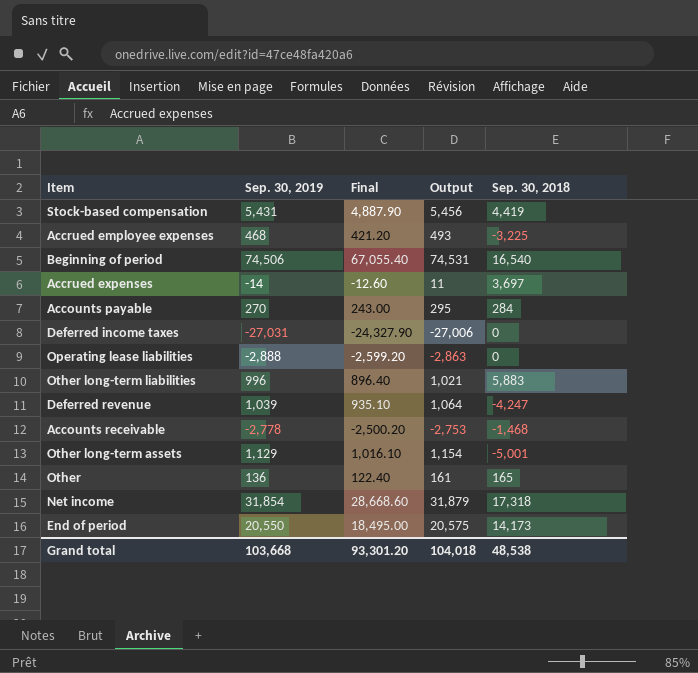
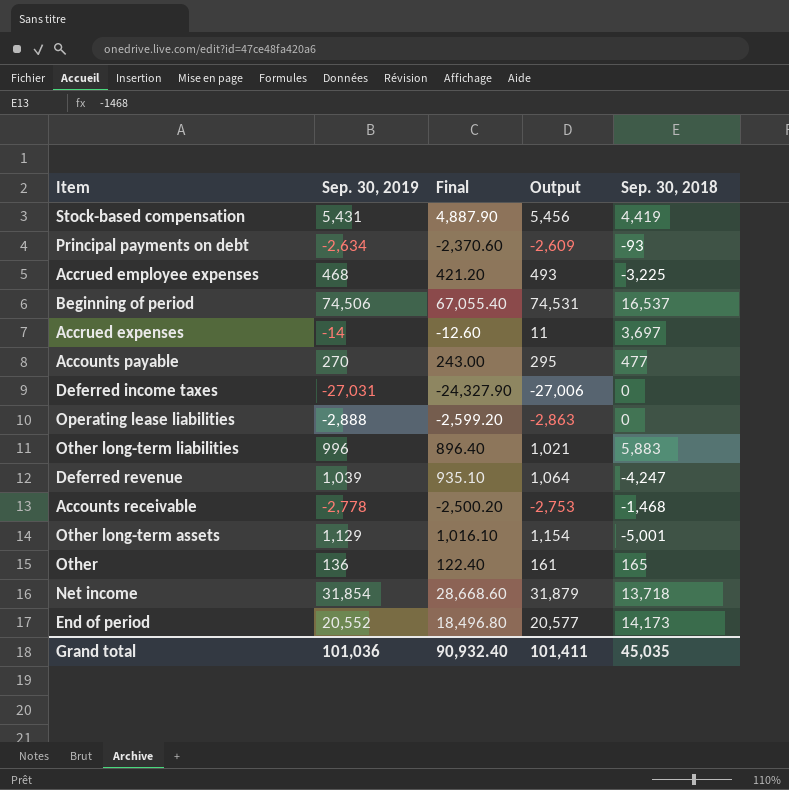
row Principal payments on debt: none -> -2,634 | -2,370.60 | -2,609 | -93
Beginning of period | Sep. 30, 2018: 16,540 -> 16,537
Accounts payable | Sep. 30, 2018: 284 -> 477
Net income | Sep. 30, 2018: 17,318 -> 13,718
End of period | Sep. 30, 2019: 20,550 -> 20,552
End of period | Final: 18,495.00 -> 18,496.80
End of period | Output: 20,575 -> 20,577
Grand total | Sep. 30, 2019: 103,668 -> 101,036
Grand total | Final: 93,301.20 -> 90,932.40
Grand total | Output: 104,018 -> 101,411
Grand total | Sep. 30, 2018: 48,538 -> 45,035

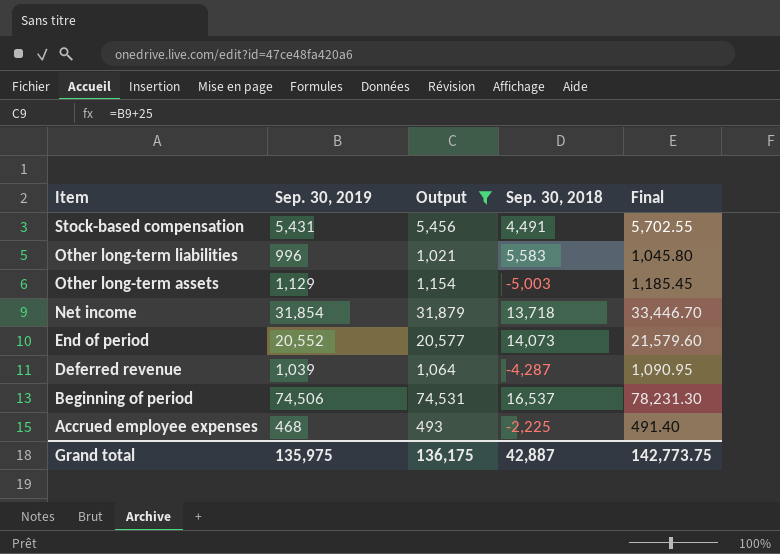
filter: none -> Output >= 493
row order: none -> Item descending
column Final | formula: [Sep. 30, 2019] * 0.9 -> [Sep. 30, 2019] * 1.05
column Final | position: 3 -> 5
Stock-based compensation | Sep. 30, 2018: 4,419 -> 4,491
Other long-term liabilities | Sep. 30, 2018: 5,883 -> 5,583
Other long-term assets | Sep. 30, 2018: -5,001 -> -5,003
End of period | Sep. 30, 2018: 14,173 -> 14,073
Deferred revenue | Sep. 30, 2018: -4,247 -> -4,287
Accrued employee expenses | Sep. 30, 2018: -3,225 -> -2,225
Grand total | Sep. 30, 2019: 101,036 -> 135,975
Grand total | Output: 101,411 -> 136,175
Grand total | Sep. 30, 2018: 45,035 -> 42,887
Grand total | Final: 90,932.40 -> 142,773.75

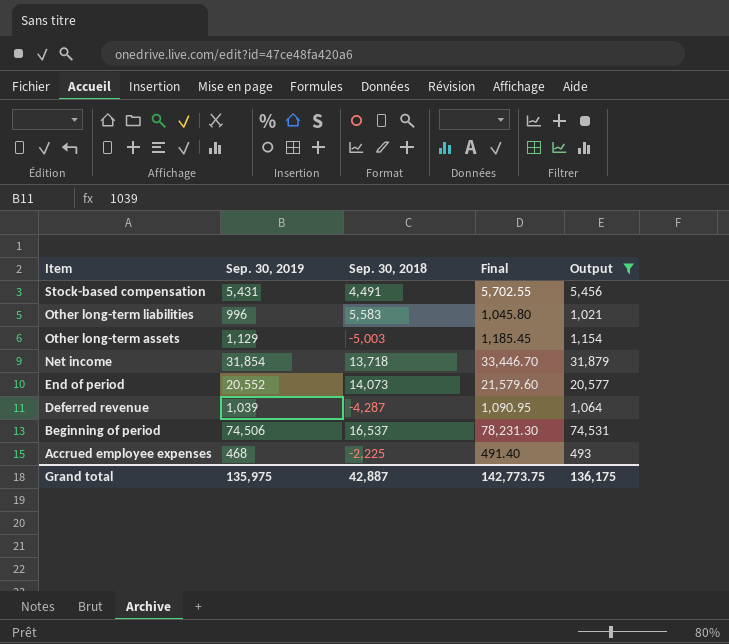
column Output | position: 3 -> 5

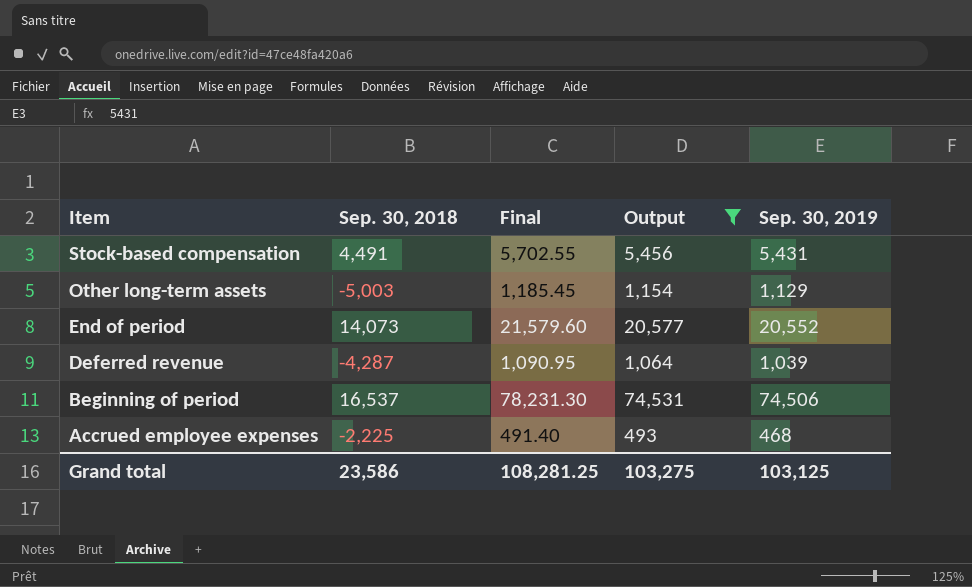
column Sep. 30, 2019 | position: 2 -> 5
row Other long-term liabilities: 996 | 5,583 | 1,045.80 | 1,021 -> none
row Net income: 31,854 | 13,718 | 33,446.70 | 31,879 -> none
Grand total | Sep. 30, 2018: 42,887 -> 23,586
Grand total | Final: 142,773.75 -> 108,281.25
Grand total | Output: 136,175 -> 103,275
Grand total | Sep. 30, 2019: 135,975 -> 103,125

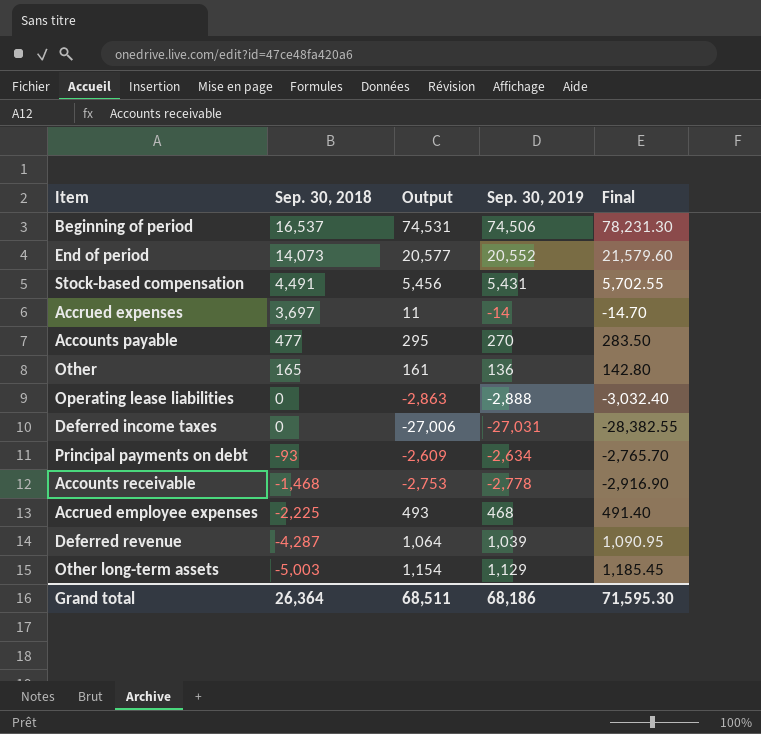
filter: Output >= 493 -> none
row order: Item descending -> Sep. 30, 2018 descending
column Final | position: 3 -> 5
Grand total | Sep. 30, 2018: 23,586 -> 26,364
Grand total | Output: 103,275 -> 68,511
Grand total | Sep. 30, 2019: 103,125 -> 68,186
Grand total | Final: 108,281.25 -> 71,595.30

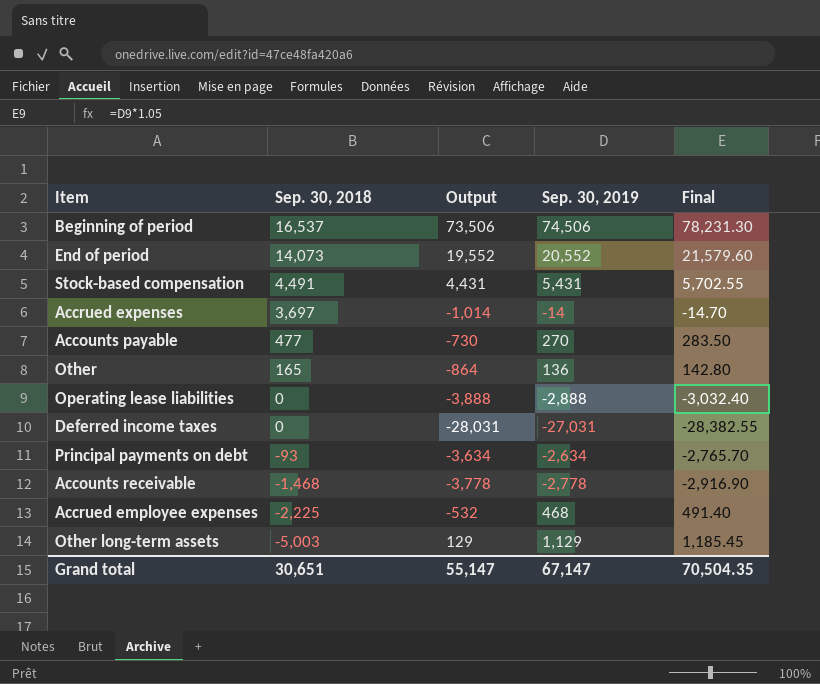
column Output | formula: [Sep. 30, 2019] + 25 -> [Sep. 30, 2019] - 1000
row Deferred revenue: -4,287 | 1,064 | 1,039 | 1,090.95 -> none
Grand total | Sep. 30, 2018: 26,364 -> 30,651
Grand total | Output: 68,511 -> 55,147
Grand total | Sep. 30, 2019: 68,186 -> 67,147
Grand total | Final: 71,595.30 -> 70,504.35

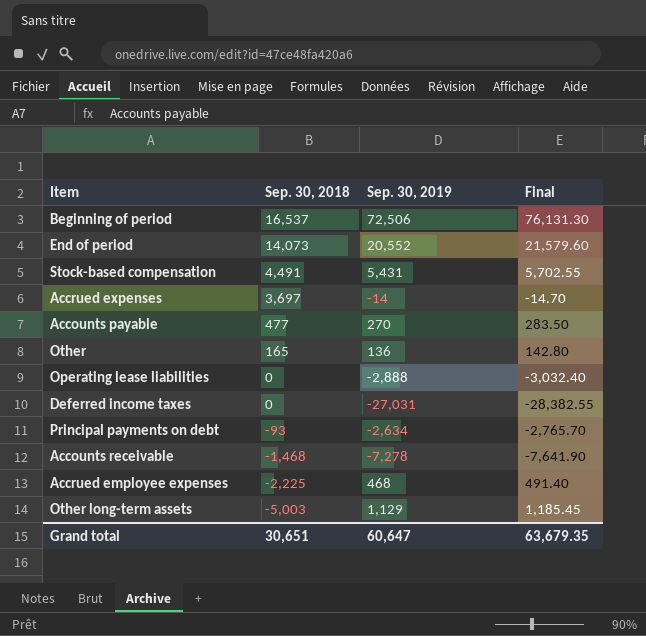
column Output | formula: [Sep. 30, 2019] - 1000 -> none
Beginning of period | Sep. 30, 2019: 74,506 -> 72,506
Beginning of period | Final: 78,231.30 -> 76,131.30
Accounts receivable | Sep. 30, 2019: -2,778 -> -7,278
Accounts receivable | Final: -2,916.90 -> -7,641.90
Grand total | Sep. 30, 2019: 67,147 -> 60,647
Grand total | Final: 70,504.35 -> 63,679.35

